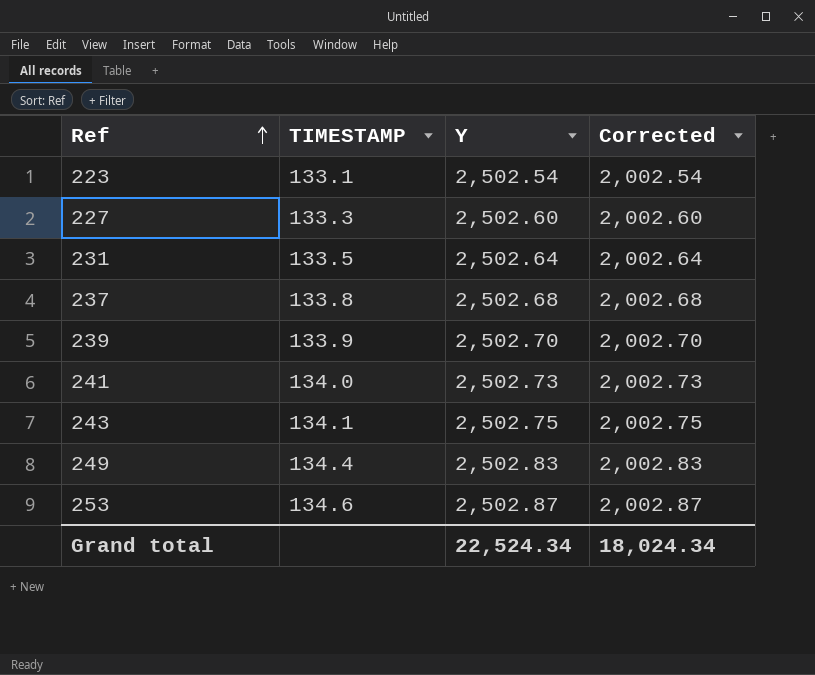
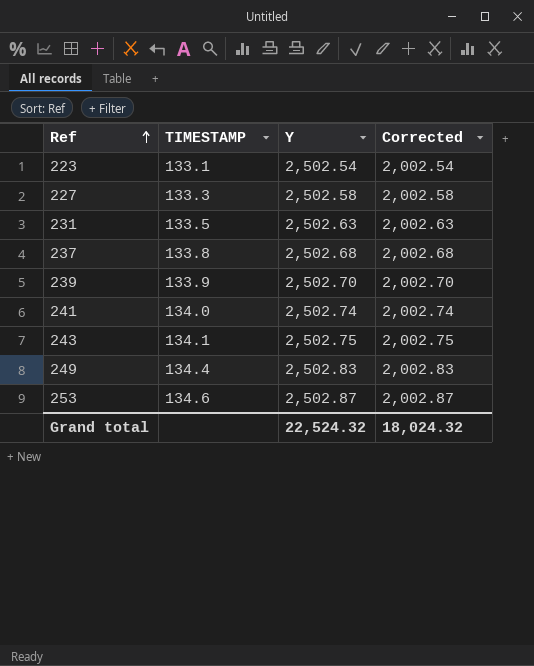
227 | Y: 2,502.60 -> 2,502.58
227 | Corrected: 2,002.60 -> 2,002.58
231 | Y: 2,502.64 -> 2,502.63
231 | Corrected: 2,002.64 -> 2,002.63
241 | Y: 2,502.73 -> 2,502.74
241 | Corrected: 2,002.73 -> 2,002.74
Grand total | Y: 22,524.34 -> 22,524.32
Grand total | Corrected: 18,024.34 -> 18,024.32

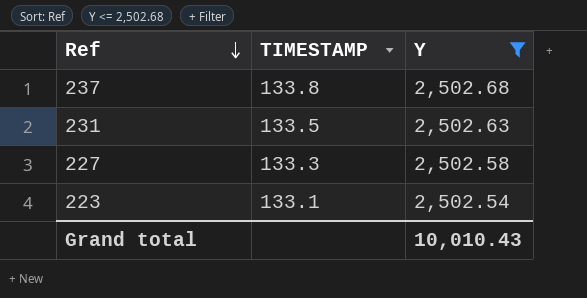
filter: none -> Y <= 2,502.68
row order: Ref ascending -> Ref descending
column Corrected | formula: [Y] - 500 -> none
Grand total | Y: 22,524.32 -> 10,010.43

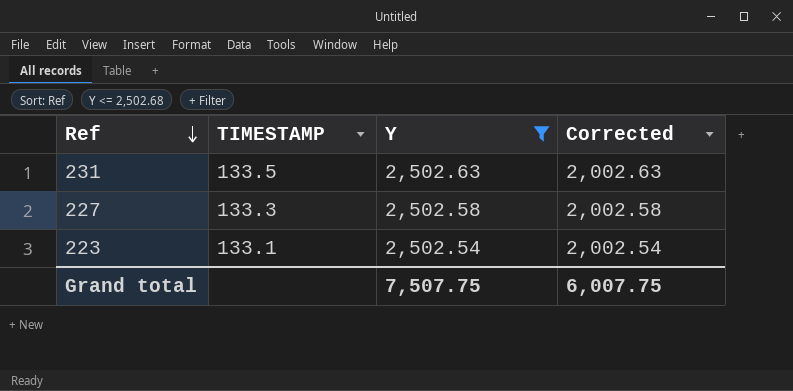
column Corrected | formula: none -> [Y] - 500
row 237: 133.8 | 2,502.68 -> none
Grand total | Y: 10,010.43 -> 7,507.75

